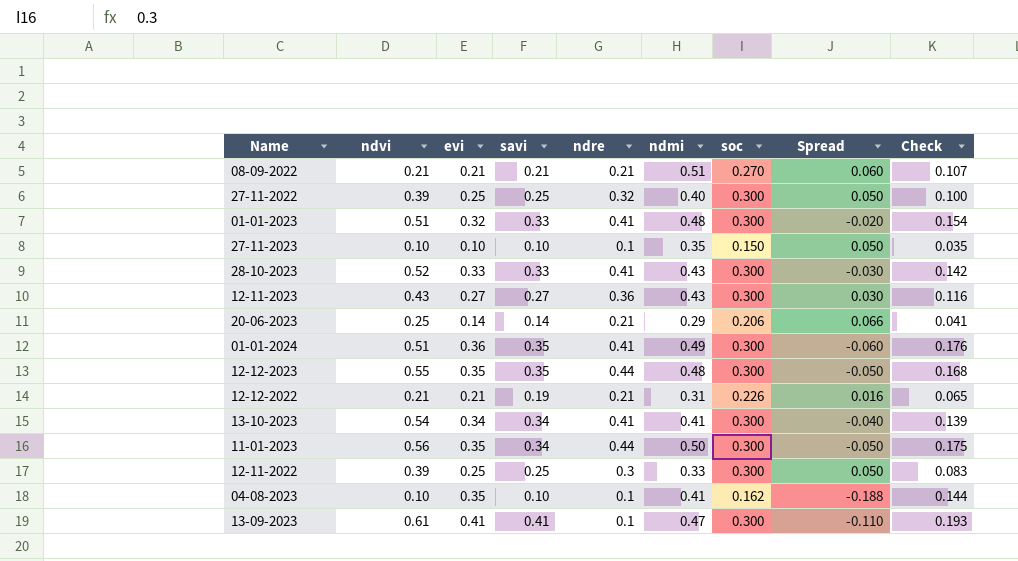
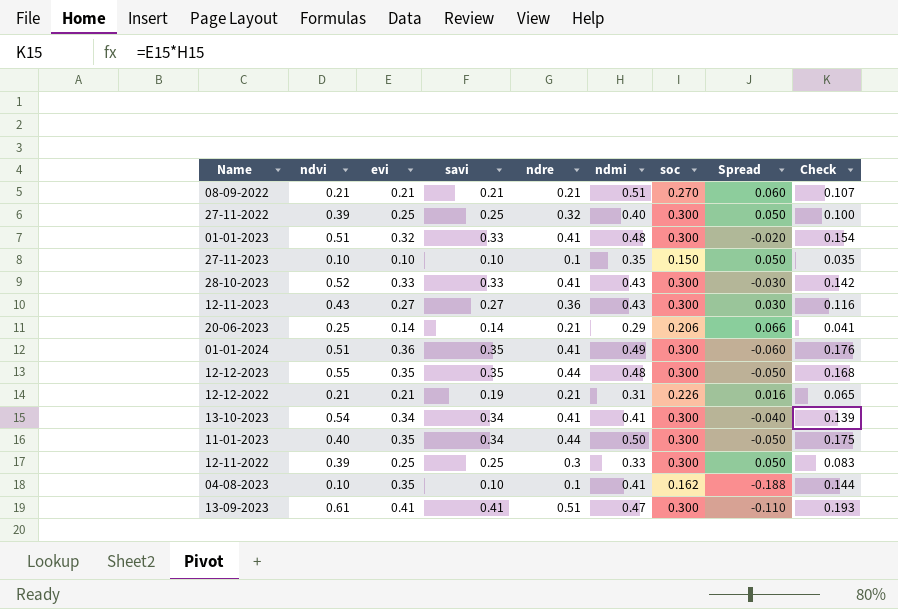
11-01-2023 | ndvi: 0.56 -> 0.40
13-09-2023 | ndre: 0.1 -> 0.51

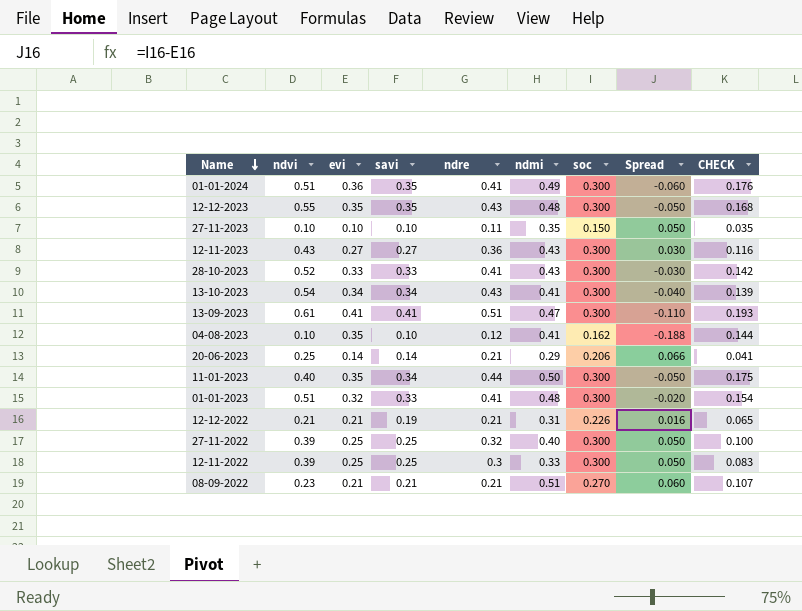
row order: none -> Name descending
column name: Check -> CHECK
12-12-2023 | ndre: 0.44 -> 0.43
27-11-2023 | ndre: 0.1 -> 0.11
13-10-2023 | ndre: 0.41 -> 0.43
04-08-2023 | ndre: 0.1 -> 0.12
08-09-2022 | ndvi: 0.21 -> 0.23

